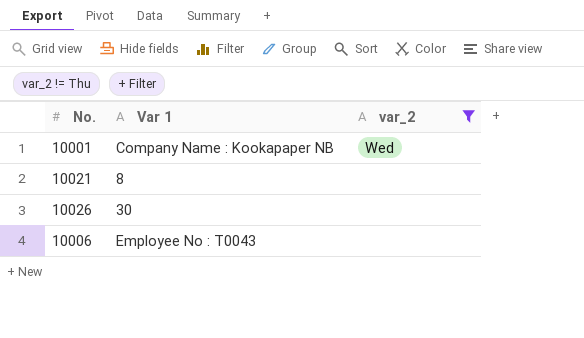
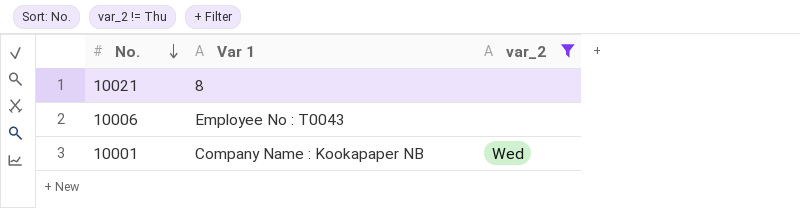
row order: none -> No. descending
row 10026: 30 | none -> none

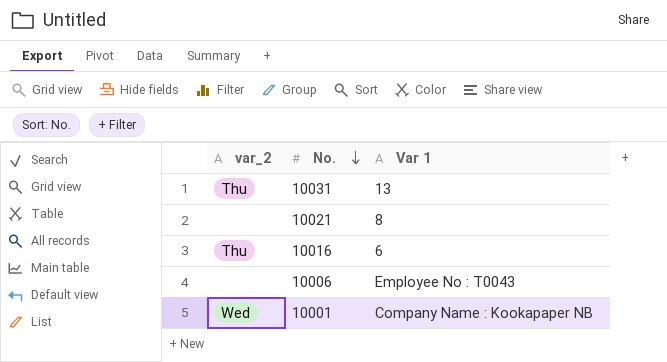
filter: var_2 != Thu -> none
column var_2 | position: 3 -> 1

